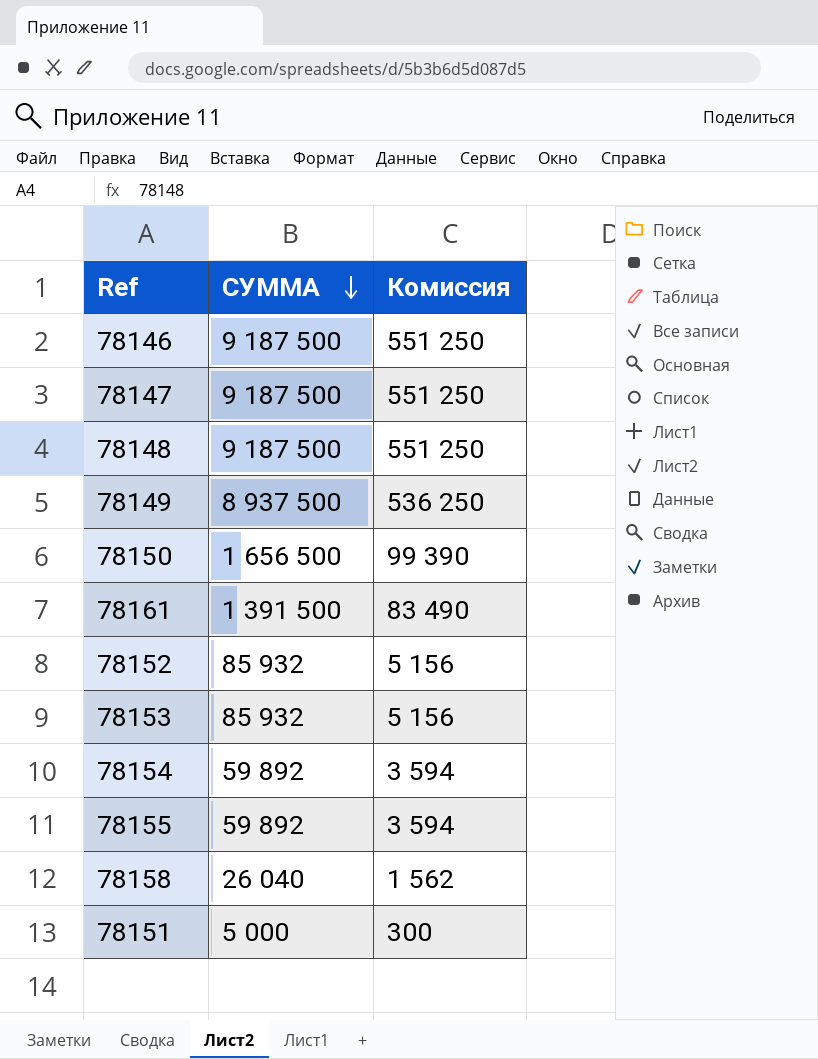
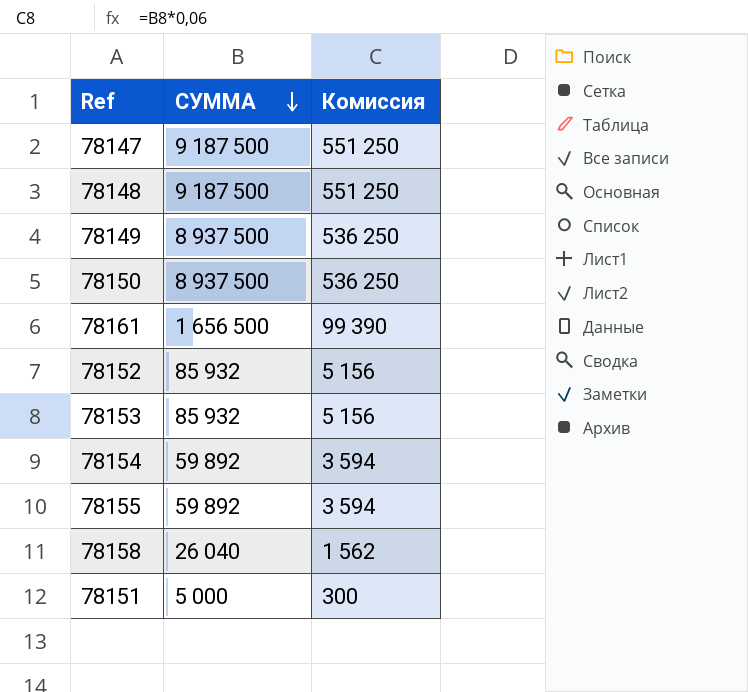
row 78146: 9 187 500 | 551 250 -> none
78150 | СУММА: 1 656 500 -> 8 937 500
78150 | Комиссия: 99 390 -> 536 250
78161 | СУММА: 1 391 500 -> 1 656 500
78161 | Комиссия: 83 490 -> 99 390

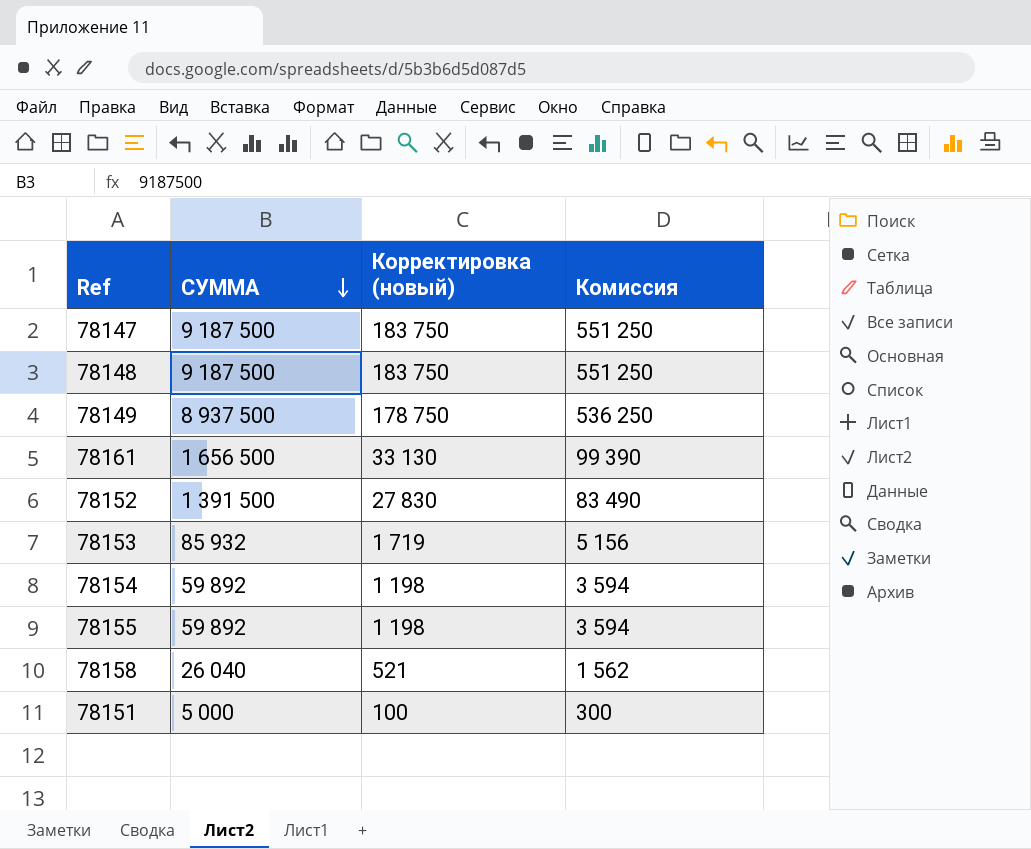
column Корректировка (новый) | formula: none -> [СУММА] * 0,02
row 78150: 8 937 500 | 536 250 -> none
78152 | СУММА: 85 932 -> 1 391 500
78152 | Комиссия: 5 156 -> 83 490

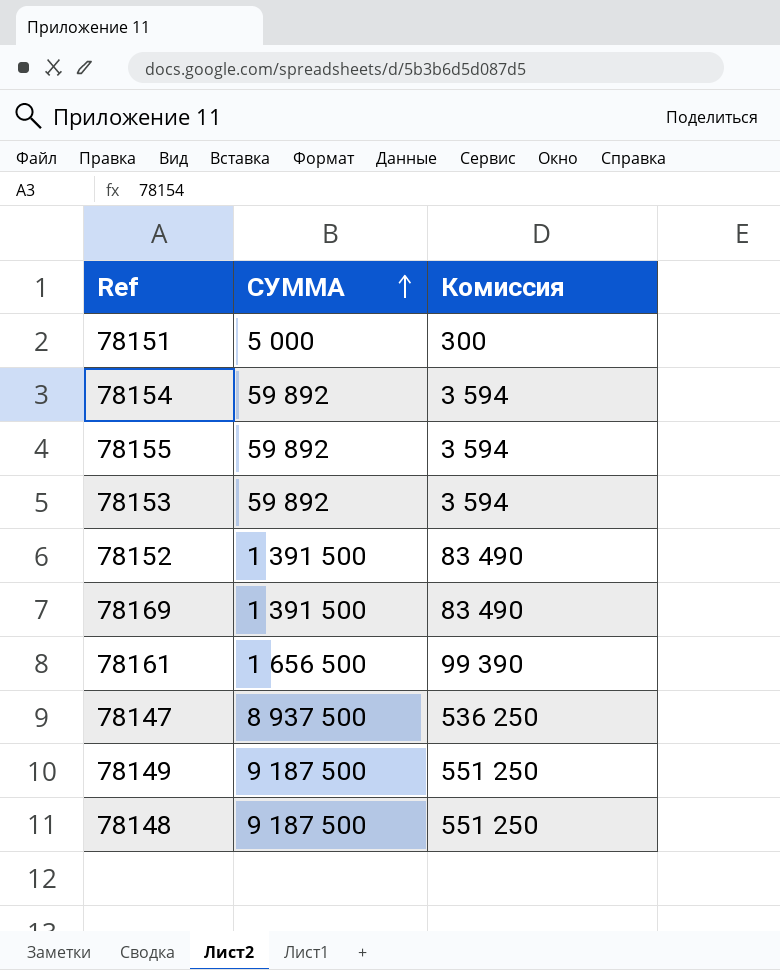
row order: СУММА descending -> СУММА ascending
column Корректировка (новый) | formula: [СУММА] * 0,02 -> none
row 78158: 26 040 | 521 | 1 562 -> none
78153 | СУММА: 85 932 -> 59 892
78153 | Комиссия: 5 156 -> 3 594
row 78169: none -> 1 391 500 | 83 490
78147 | СУММА: 9 187 500 -> 8 937 500
78147 | Комиссия: 551 250 -> 536 250
78149 | СУММА: 8 937 500 -> 9 187 500
78149 | Комиссия: 536 250 -> 551 250

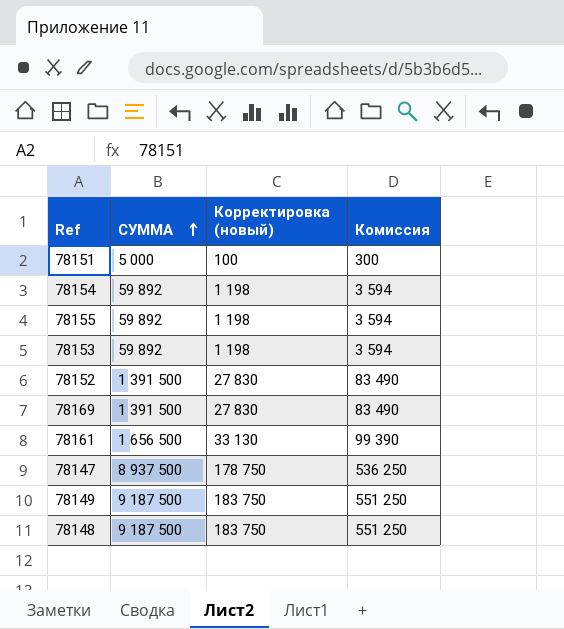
column Корректировка (новый) | formula: none -> [СУММА] * 0,02

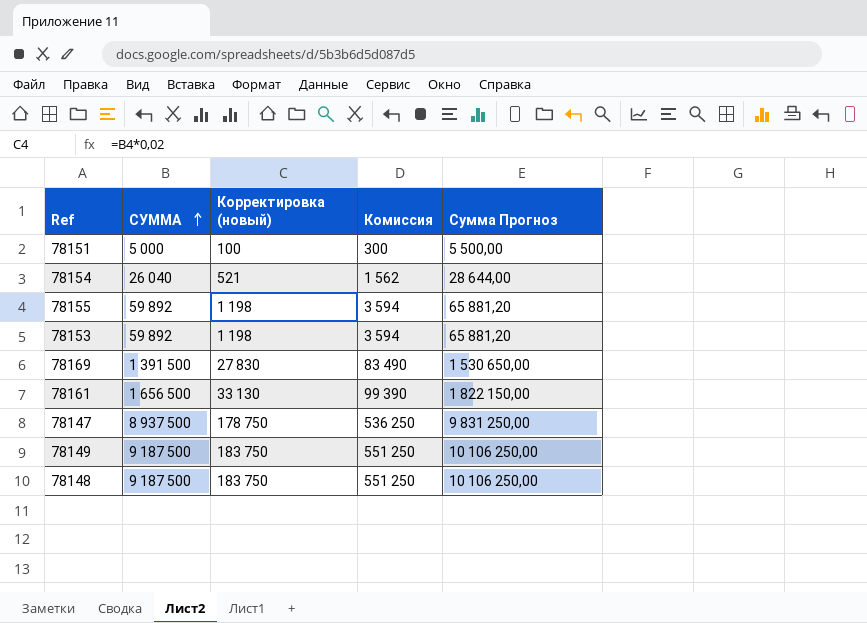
column Сумма Прогноз | formula: none -> [СУММА] * 1,1
row 78152: 1 391 500 | 27 830 | 83 490 -> none
78154 | СУММА: 59 892 -> 26 040
78154 | Корректировка (новый): 1 198 -> 521
78154 | Комиссия: 3 594 -> 1 562

